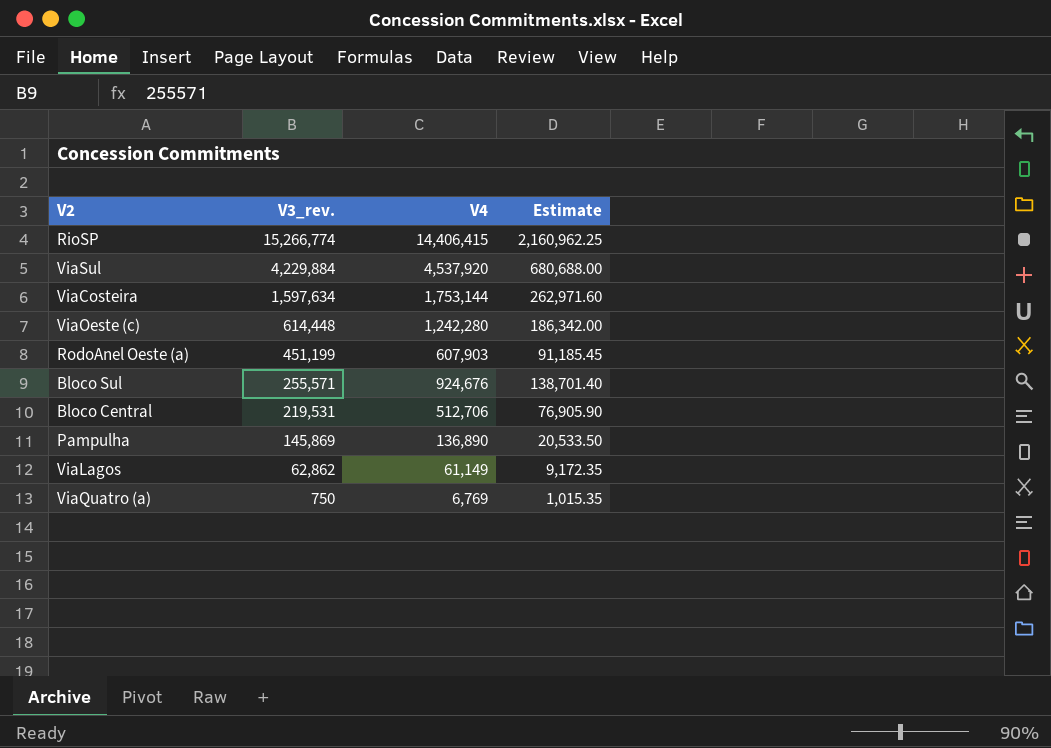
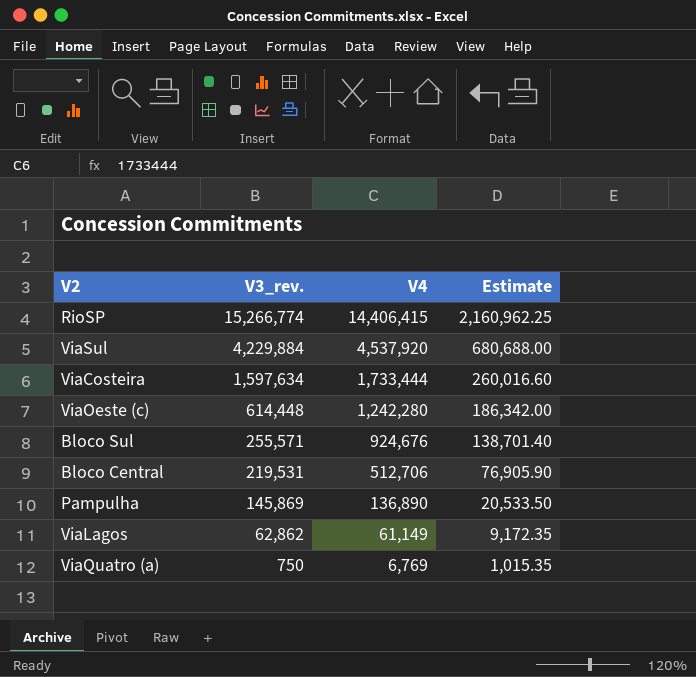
row RodoAnel Oeste (a): 451,199 | 607,903 | 91,185.45 -> none
ViaCosteira | V4: 1,753,144 -> 1,733,444
ViaCosteira | Estimate: 262,971.60 -> 260,016.60

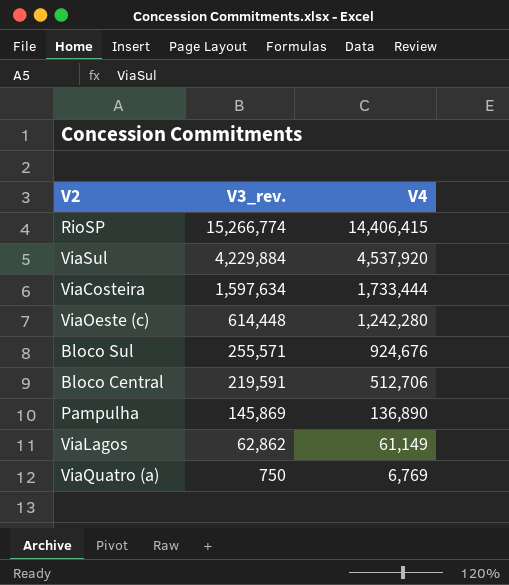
column Estimate | formula: [V4] * 0.15 -> none
Bloco Central | V3_rev.: 219,531 -> 219,591

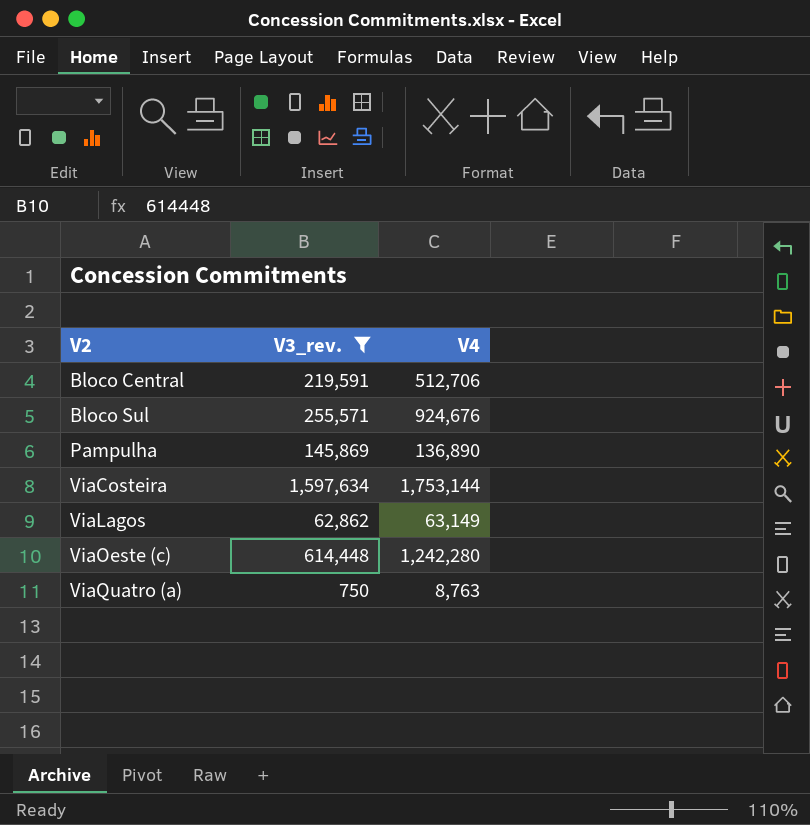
filter: none -> V3_rev. <= 1,597,634
row order: V3_rev. descending -> V2 ascending
ViaCosteira | V4: 1,733,444 -> 1,753,144
ViaLagos | V4: 61,149 -> 63,149
ViaQuatro (a) | V4: 6,769 -> 8,763

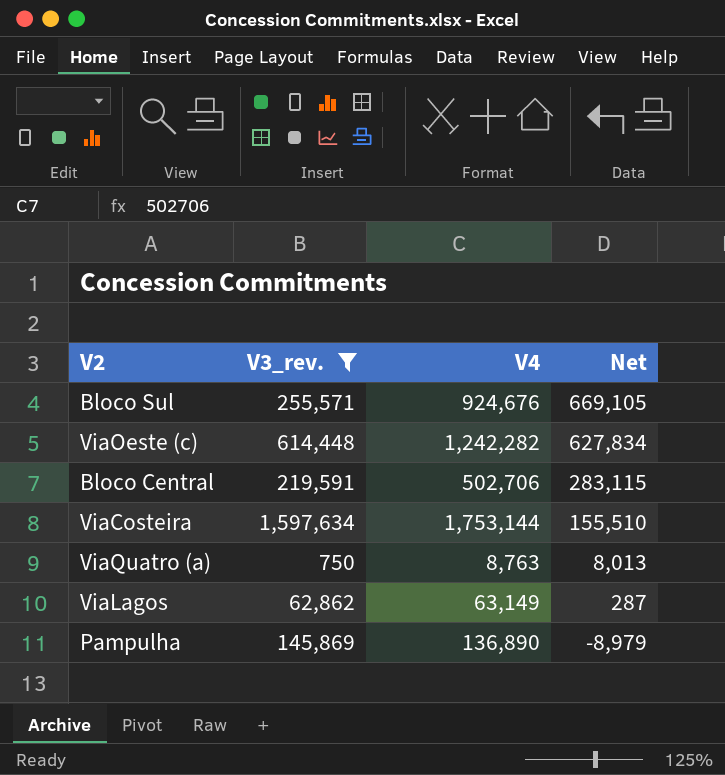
row order: V2 ascending -> Net descending
column Net | formula: none -> [V4] - [V3_rev.]
ViaOeste (c) | V4: 1,242,280 -> 1,242,282
Bloco Central | V4: 512,706 -> 502,706

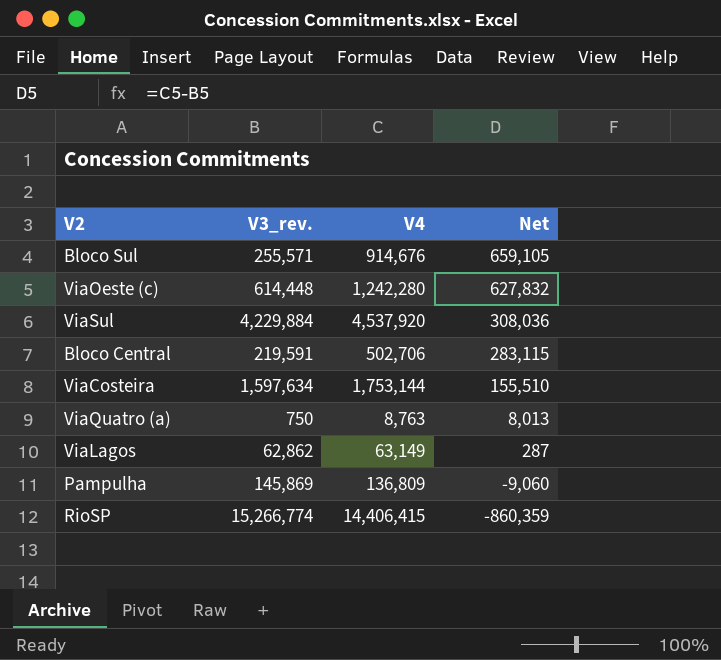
filter: V3_rev. <= 1,597,634 -> none
Bloco Sul | V4: 924,676 -> 914,676
Bloco Sul | Net: 669,105 -> 659,105
ViaOeste (c) | V4: 1,242,282 -> 1,242,280
ViaOeste (c) | Net: 627,834 -> 627,832
Pampulha | V4: 136,890 -> 136,809
Pampulha | Net: -8,979 -> -9,060

